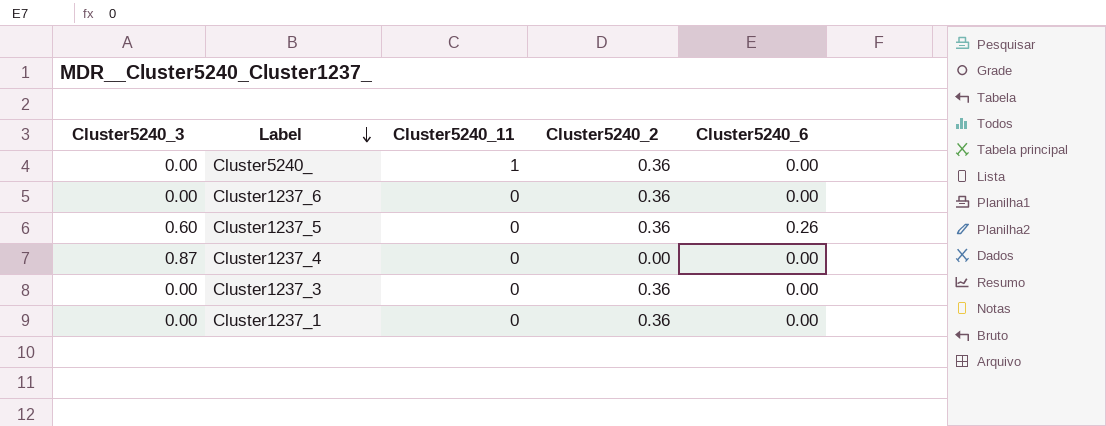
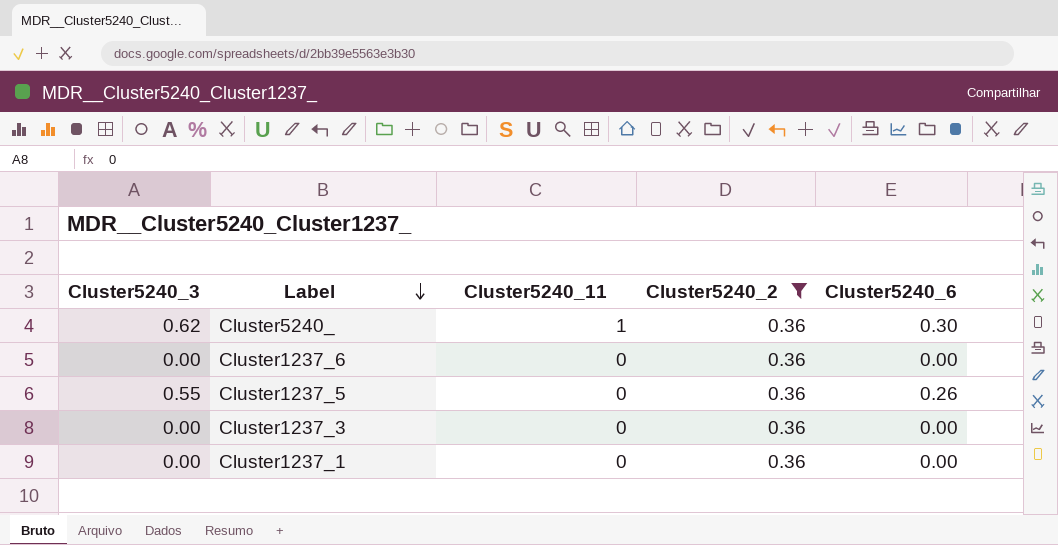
filter: none -> Cluster5240_2 = 0.36
Cluster5240_ | Cluster5240_3: 0.00 -> 0.62
Cluster5240_ | Cluster5240_6: 0.00 -> 0.30
Cluster1237_5 | Cluster5240_3: 0.60 -> 0.55

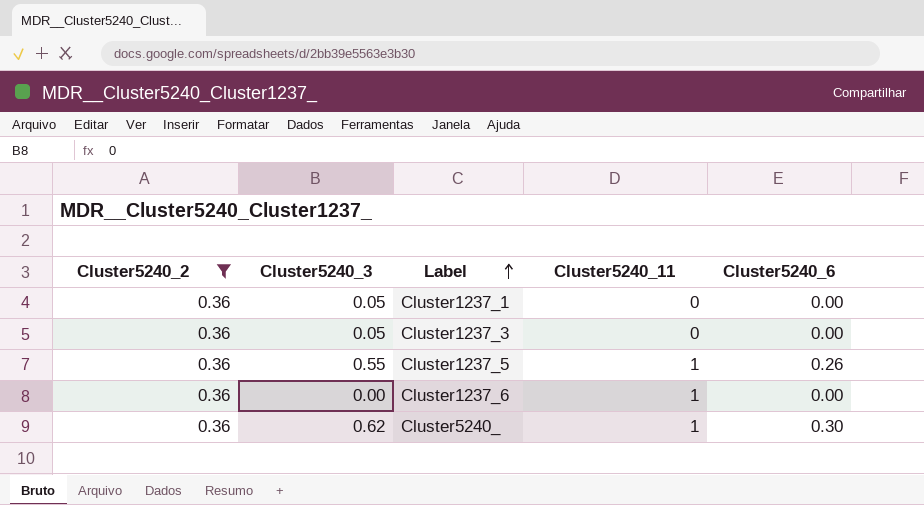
row order: Label descending -> Label ascending
column Cluster5240_2 | position: 4 -> 1
Cluster1237_1 | Cluster5240_3: 0.00 -> 0.05
Cluster1237_3 | Cluster5240_3: 0.00 -> 0.05
Cluster1237_5 | Cluster5240_11: 0 -> 1
Cluster1237_6 | Cluster5240_11: 0 -> 1

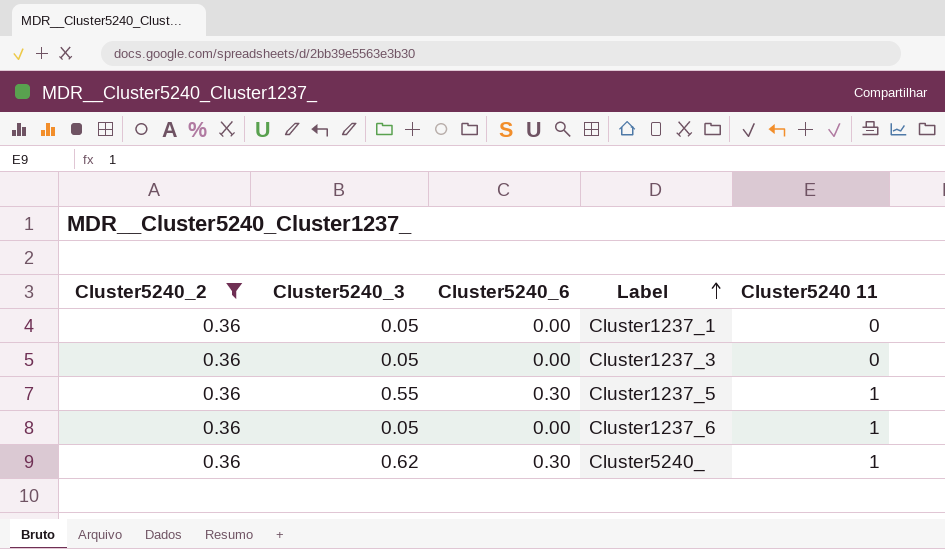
column Cluster5240_6 | position: 5 -> 3
column name: Cluster5240_11 -> Cluster5240 11
Cluster1237_5 | Cluster5240_6: 0.26 -> 0.30
Cluster1237_6 | Cluster5240_3: 0.00 -> 0.05

